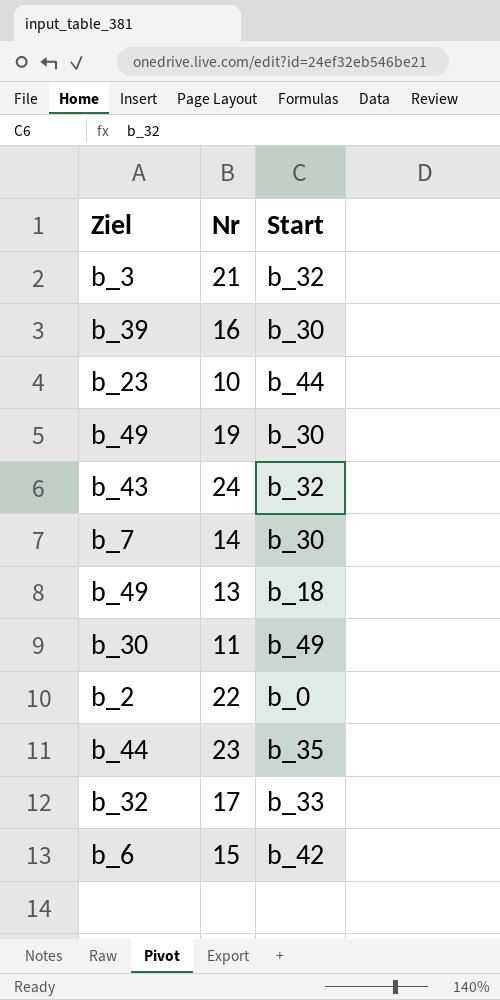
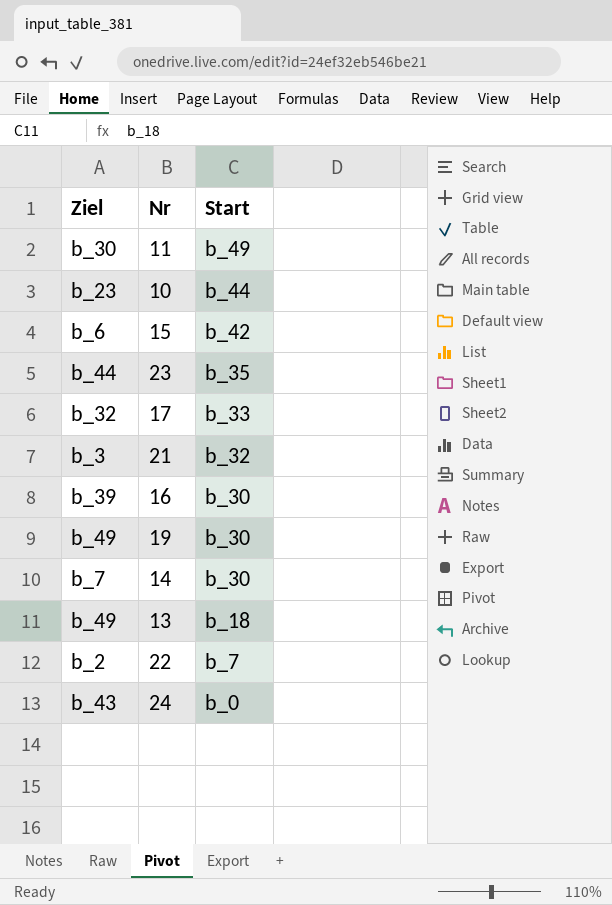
row order: none -> Start descending
22 | Start: b_0 -> b_7
24 | Start: b_32 -> b_0

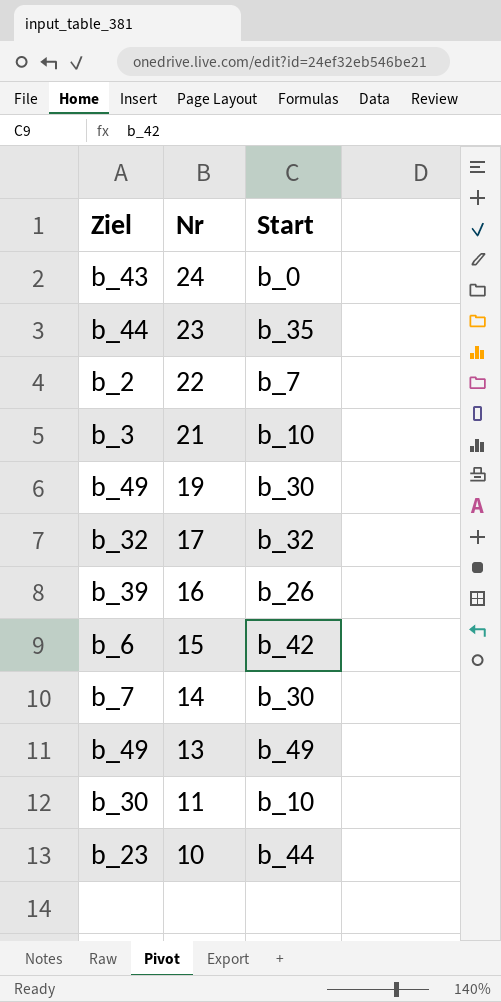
row order: Start descending -> Nr descending
21 | Start: b_32 -> b_10
17 | Start: b_33 -> b_32
16 | Start: b_30 -> b_26
13 | Start: b_18 -> b_49
11 | Start: b_49 -> b_10

